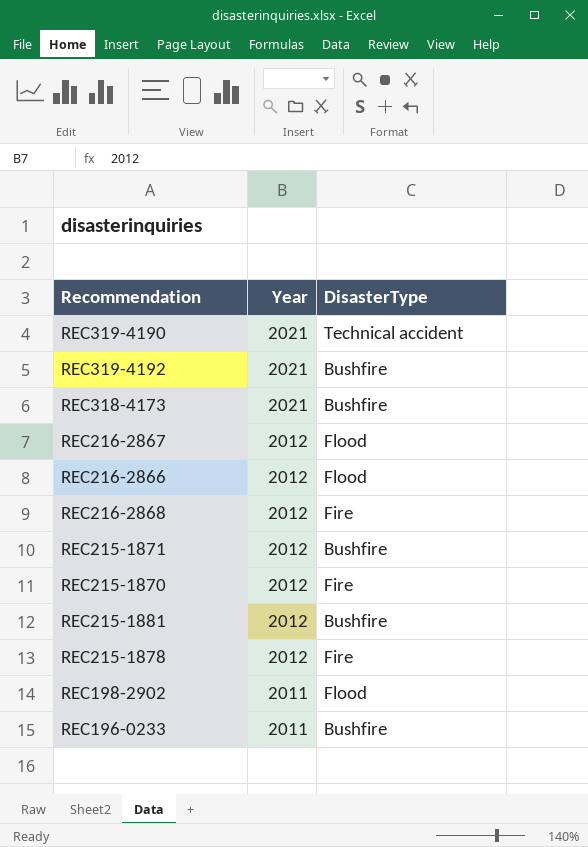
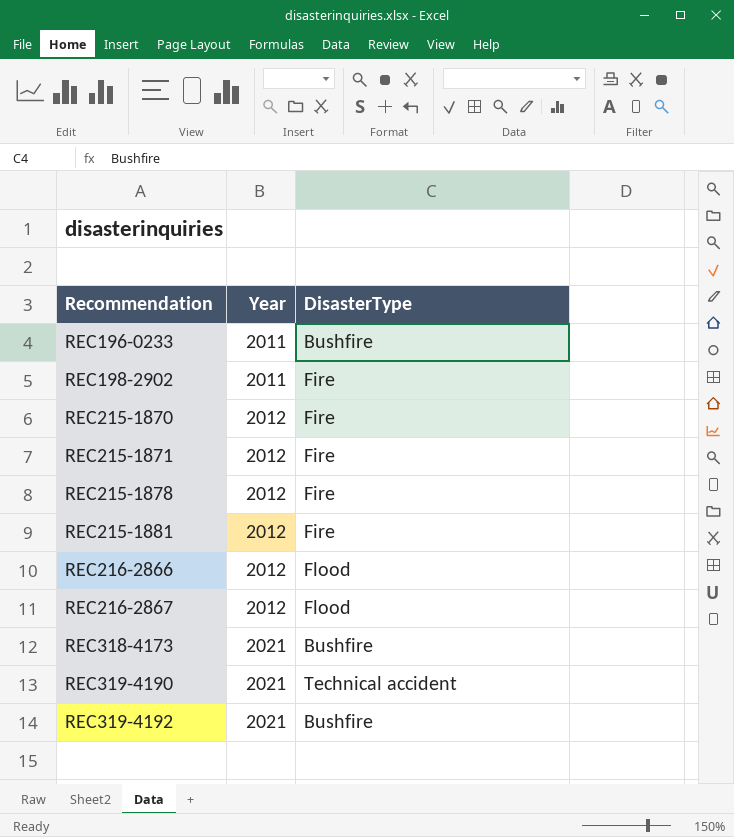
row order: Year descending -> Recommendation ascending
row REC216-2868: 2012 | Fire -> none
REC198-2902 | DisasterType: Flood -> Fire
REC215-1871 | DisasterType: Bushfire -> Fire
REC215-1881 | DisasterType: Bushfire -> Fire

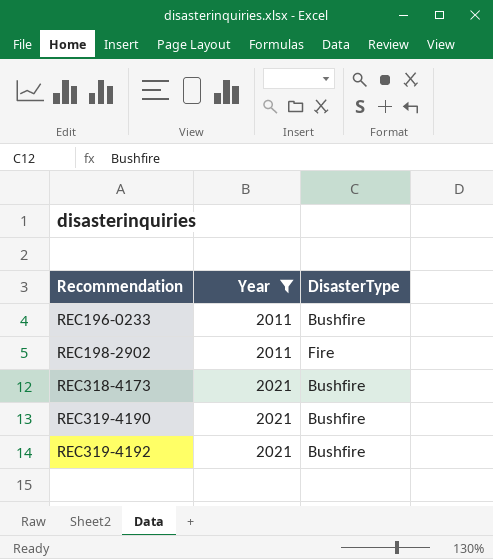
filter: none -> Year != 2012
REC319-4190 | DisasterType: Technical accident -> Bushfire

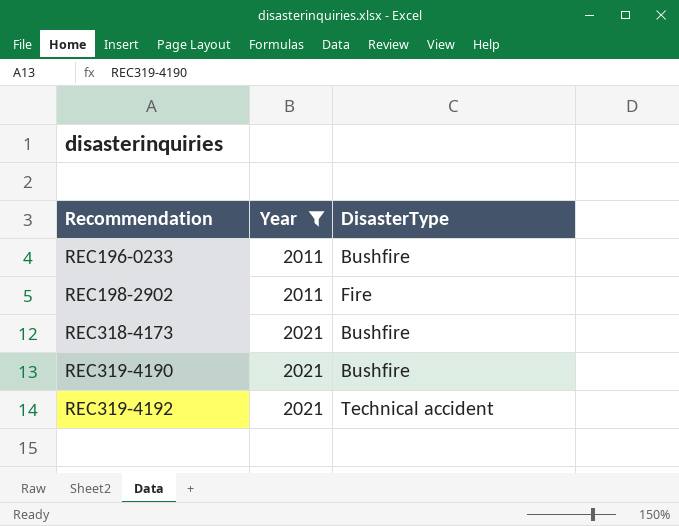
REC319-4192 | DisasterType: Bushfire -> Technical accident

